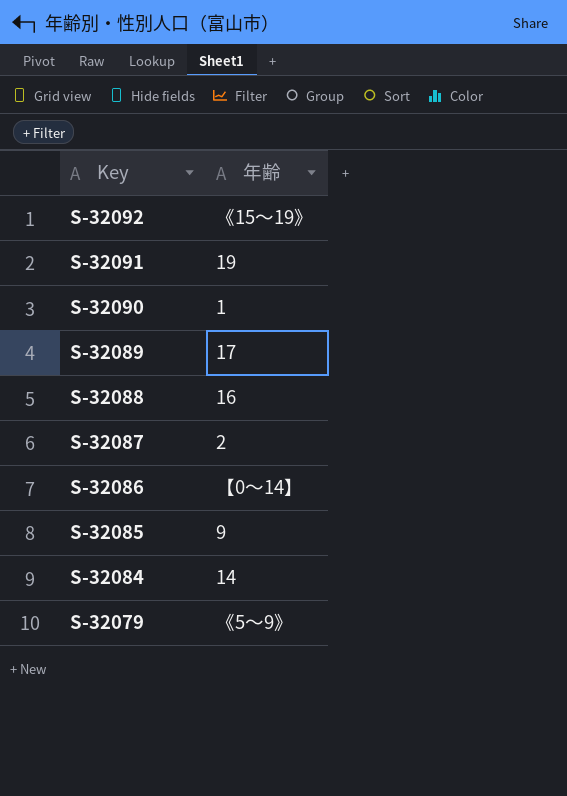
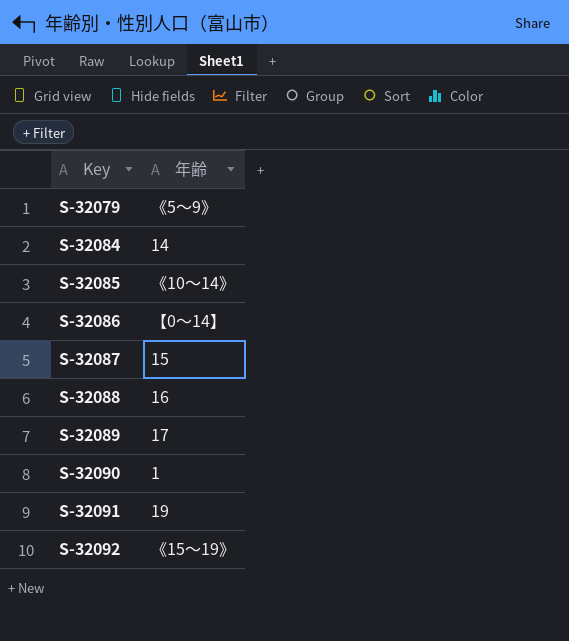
row order: Key descending -> Key ascending
S-32085 | 年齢: 9 -> 《10～14》
S-32087 | 年齢: 2 -> 15

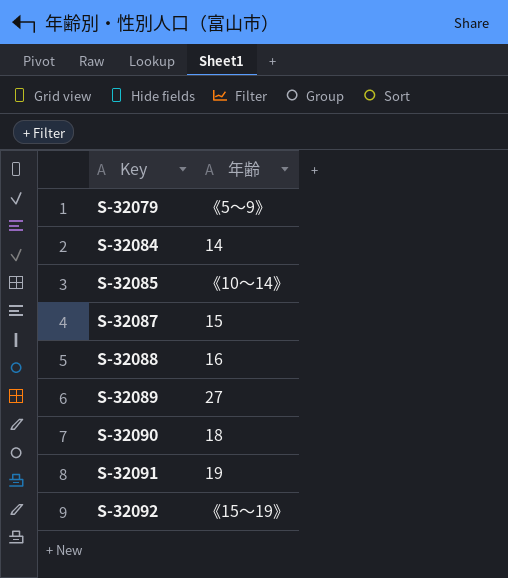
row S-32086: 【0～14】 -> none
S-32089 | 年齢: 17 -> 27
S-32090 | 年齢: 1 -> 18

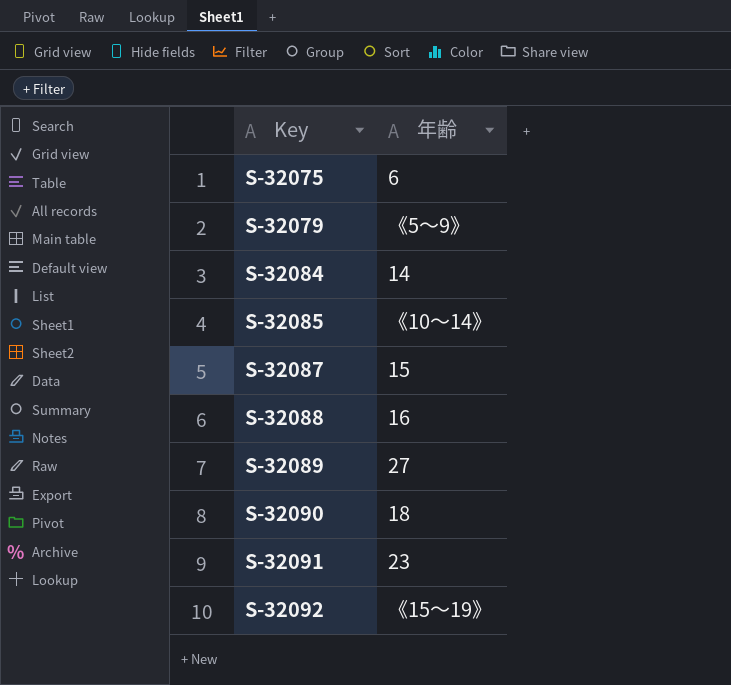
row S-32075: none -> 6
S-32091 | 年齢: 19 -> 23

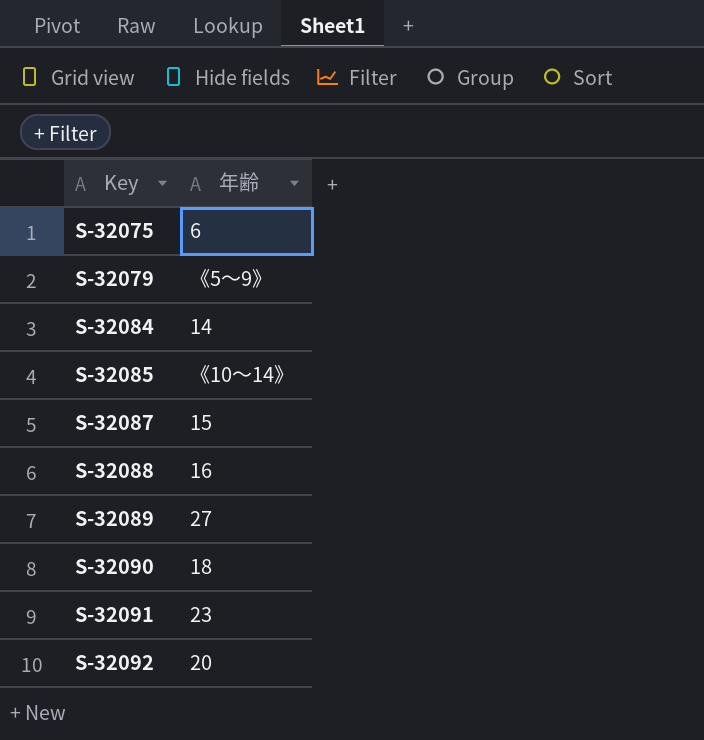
S-32092 | 年齢: 《15～19》 -> 20

